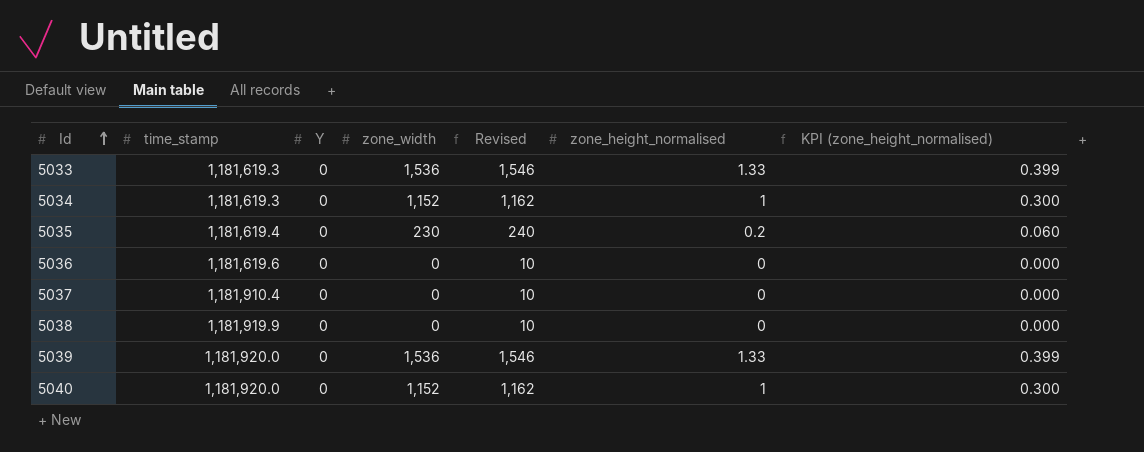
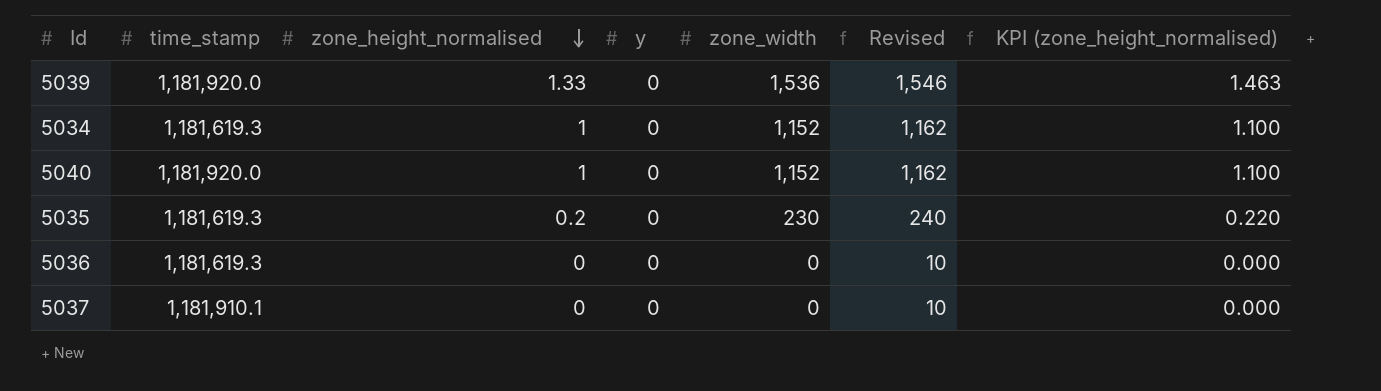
row order: Id ascending -> zone_height_normalised descending
column zone_height_normalised | position: 6 -> 3
column name: Y -> y
column KPI (zone_height_normalised) | formula: [zone_height_normalised] * 0.3 -> [zone_height_normalised] * 1.1
row 5033: 1,181,619.3 | 0 | 1,536 | 1,546 | 1.33 | 0.399 -> none
row 5038: 1,181,919.9 | 0 | 0 | 10 | 0 | 0.000 -> none
5035 | time_stamp: 1,181,619.4 -> 1,181,619.3
5036 | time_stamp: 1,181,619.6 -> 1,181,619.3
5037 | time_stamp: 1,181,910.4 -> 1,181,910.1

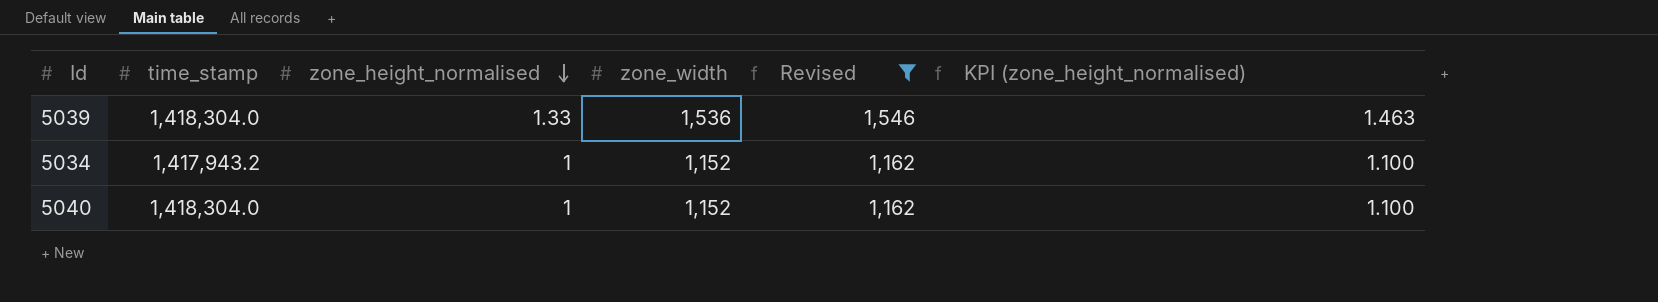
filter: none -> Revised >= 1,162
column y | position: 4 -> none
5039 | time_stamp: 1,181,920.0 -> 1,418,304.0
5034 | time_stamp: 1,181,619.3 -> 1,417,943.2
5040 | time_stamp: 1,181,920.0 -> 1,418,304.0

